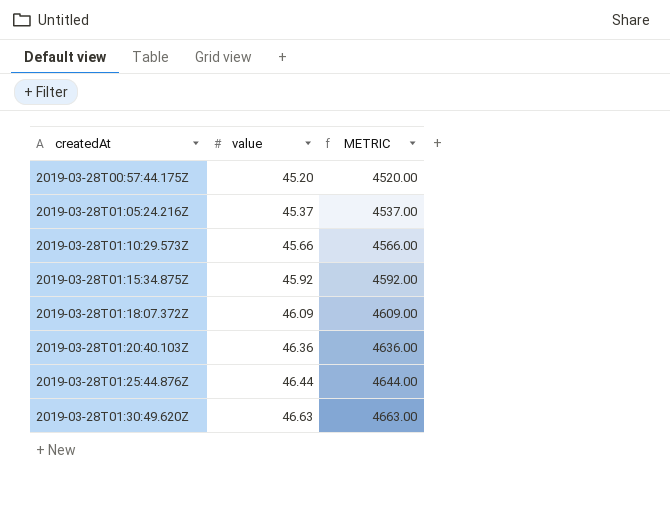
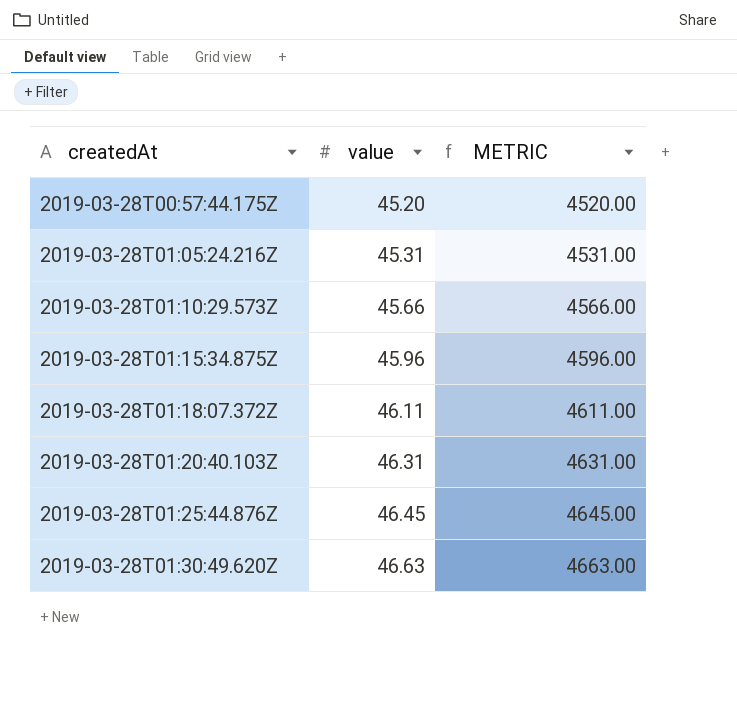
2019-03-28T01:05:24.216Z | value: 45.37 -> 45.31
2019-03-28T01:05:24.216Z | METRIC: 4537.00 -> 4531.00
2019-03-28T01:15:34.875Z | value: 45.92 -> 45.96
2019-03-28T01:15:34.875Z | METRIC: 4592.00 -> 4596.00
2019-03-28T01:18:07.372Z | value: 46.09 -> 46.11
2019-03-28T01:18:07.372Z | METRIC: 4609.00 -> 4611.00
2019-03-28T01:20:40.103Z | value: 46.36 -> 46.31
2019-03-28T01:20:40.103Z | METRIC: 4636.00 -> 4631.00
2019-03-28T01:25:44.876Z | value: 46.44 -> 46.45
2019-03-28T01:25:44.876Z | METRIC: 4644.00 -> 4645.00

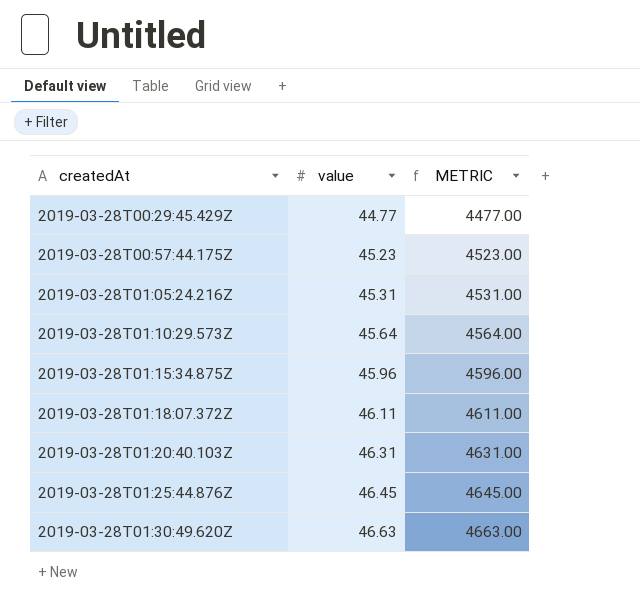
row 2019-03-28T00:29:45.429Z: none -> 44.77 | 4477.00
2019-03-28T00:57:44.175Z | value: 45.20 -> 45.23
2019-03-28T00:57:44.175Z | METRIC: 4520.00 -> 4523.00
2019-03-28T01:10:29.573Z | value: 45.66 -> 45.64
2019-03-28T01:10:29.573Z | METRIC: 4566.00 -> 4564.00

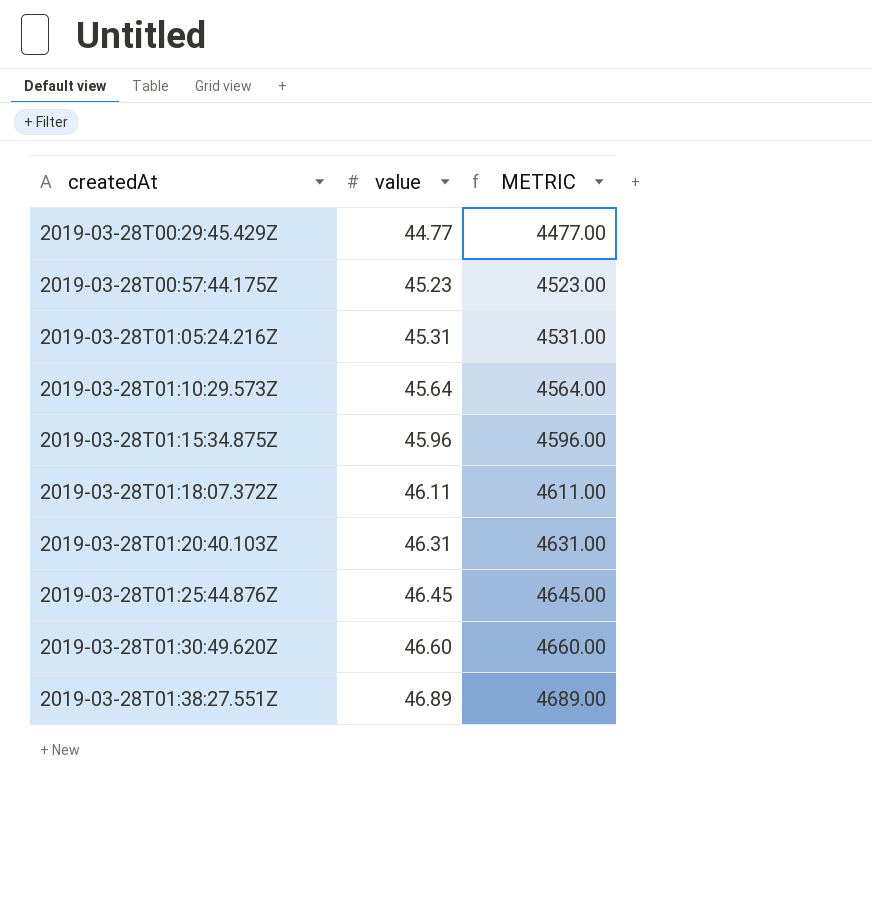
2019-03-28T01:30:49.620Z | value: 46.63 -> 46.60
2019-03-28T01:30:49.620Z | METRIC: 4663.00 -> 4660.00
row 2019-03-28T01:38:27.551Z: none -> 46.89 | 4689.00

